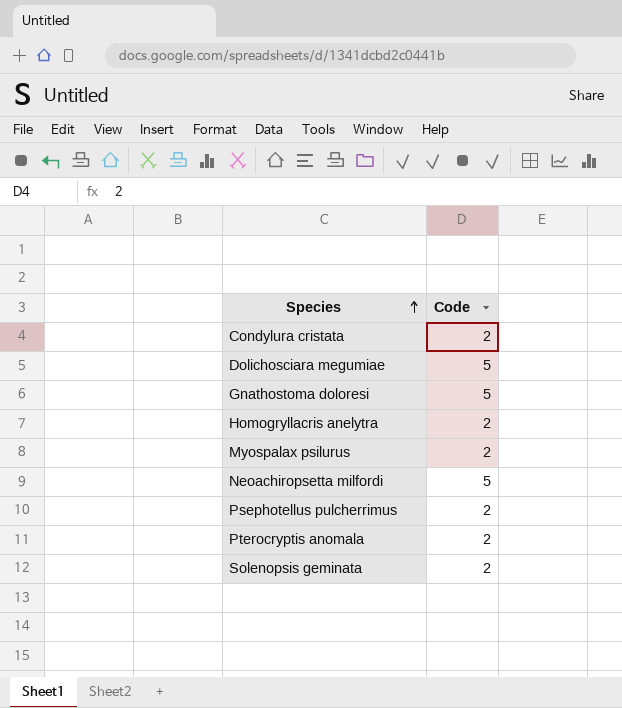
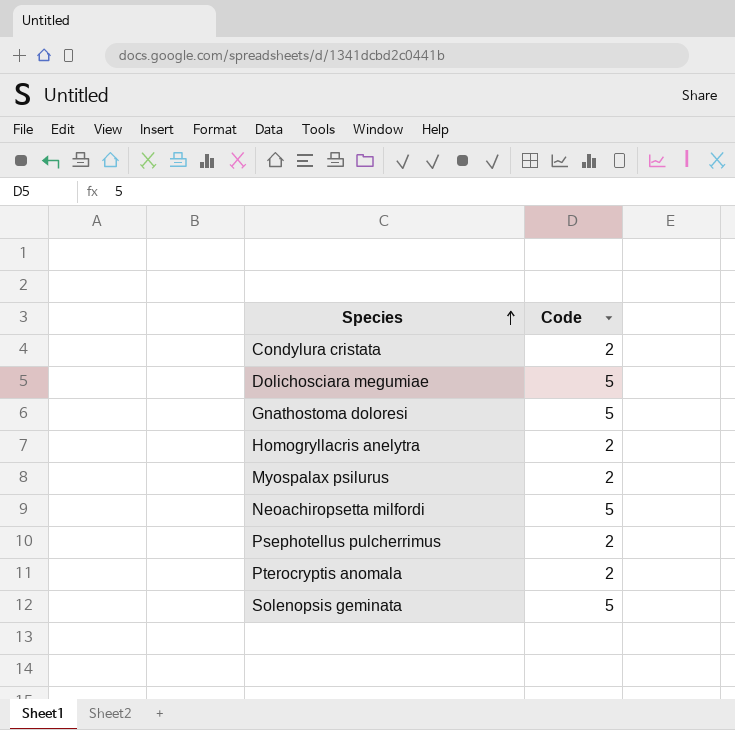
Solenopsis geminata | Code: 2 -> 5

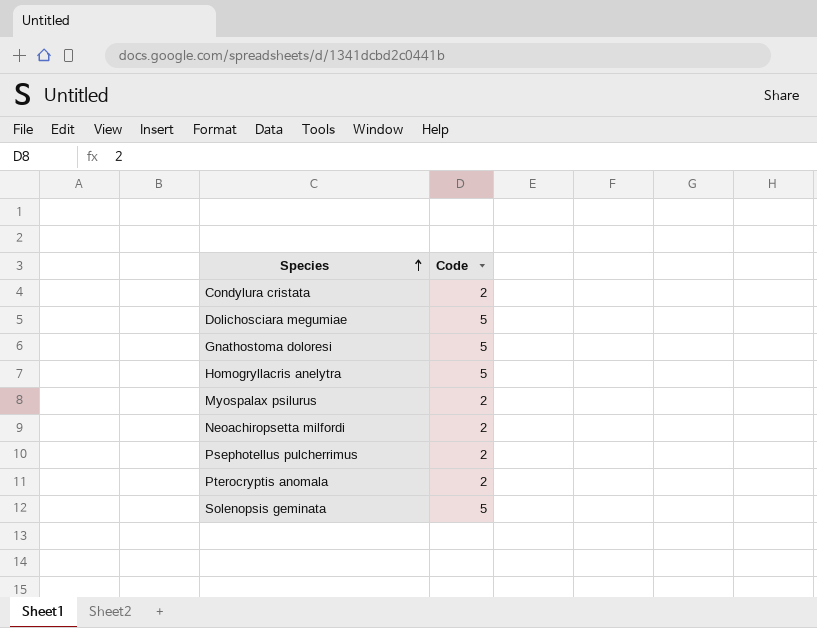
Homogryllacris anelytra | Code: 2 -> 5
Neoachiropsetta milfordi | Code: 5 -> 2

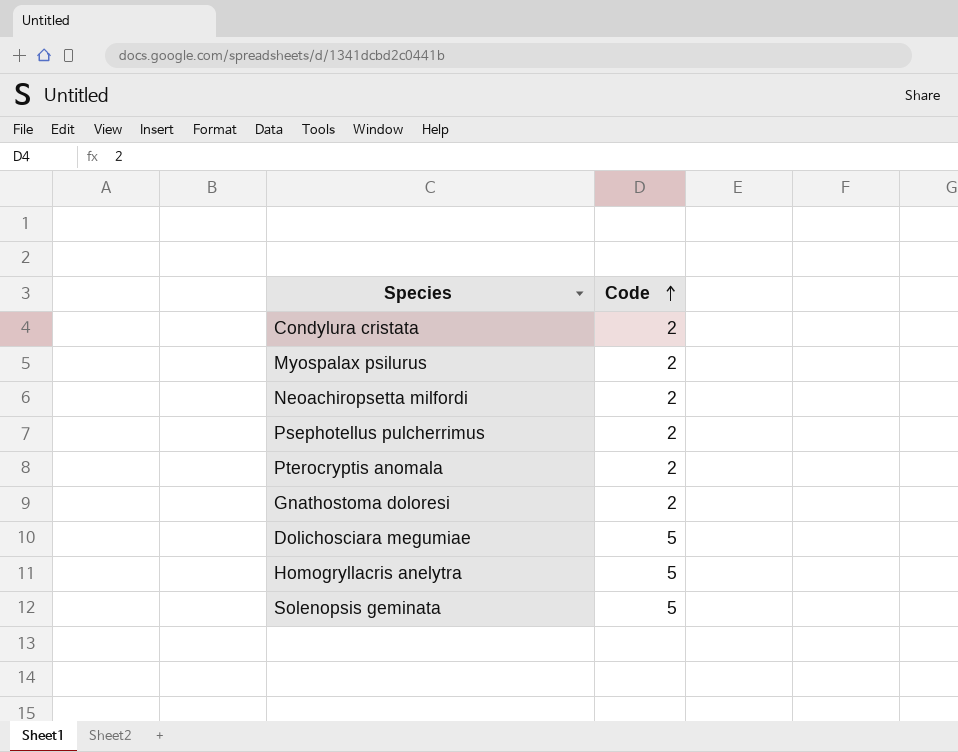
row order: Species ascending -> Code ascending
Gnathostoma doloresi | Code: 5 -> 2

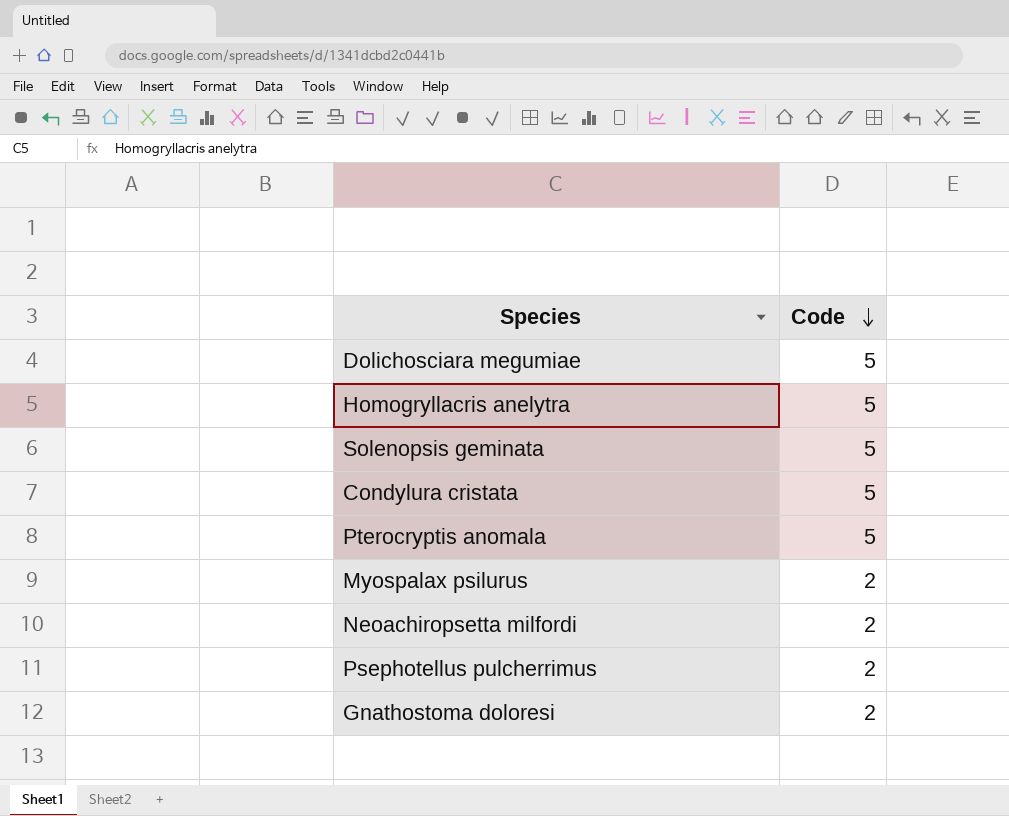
row order: Code ascending -> Code descending
Condylura cristata | Code: 2 -> 5
Pterocryptis anomala | Code: 2 -> 5

